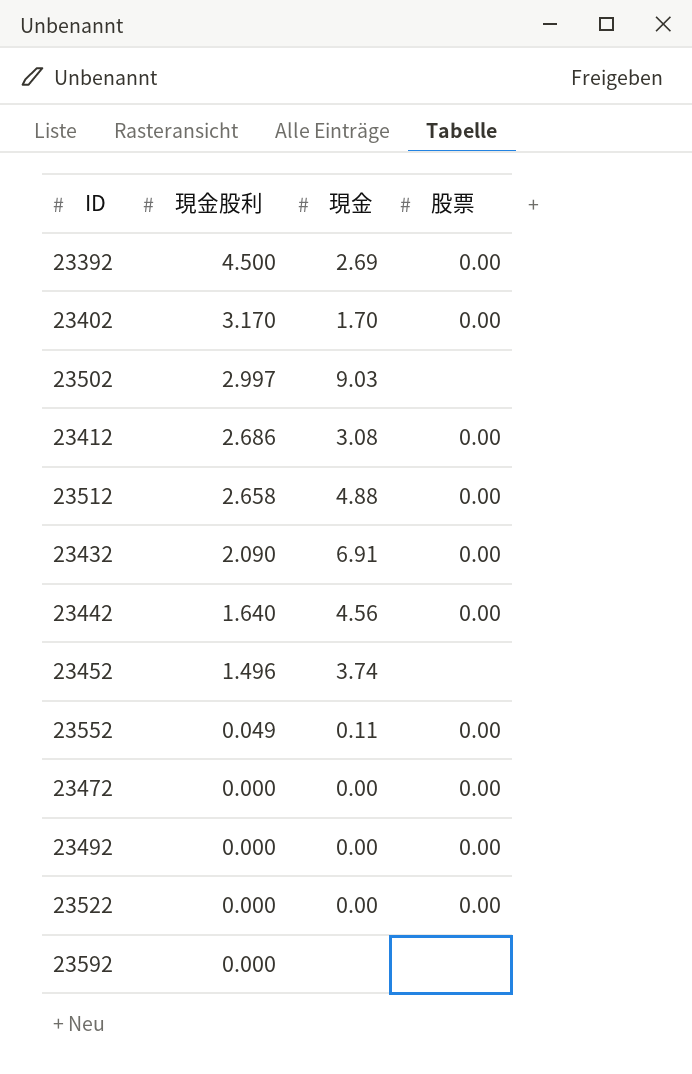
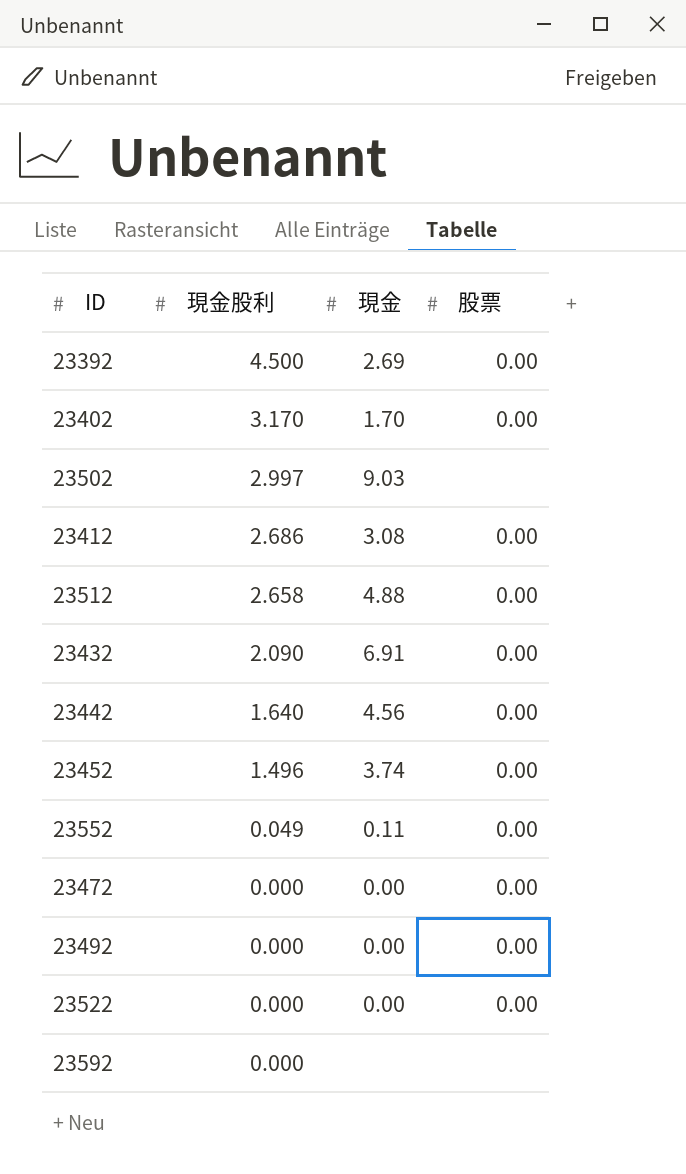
23452 | 股票: none -> 0.00

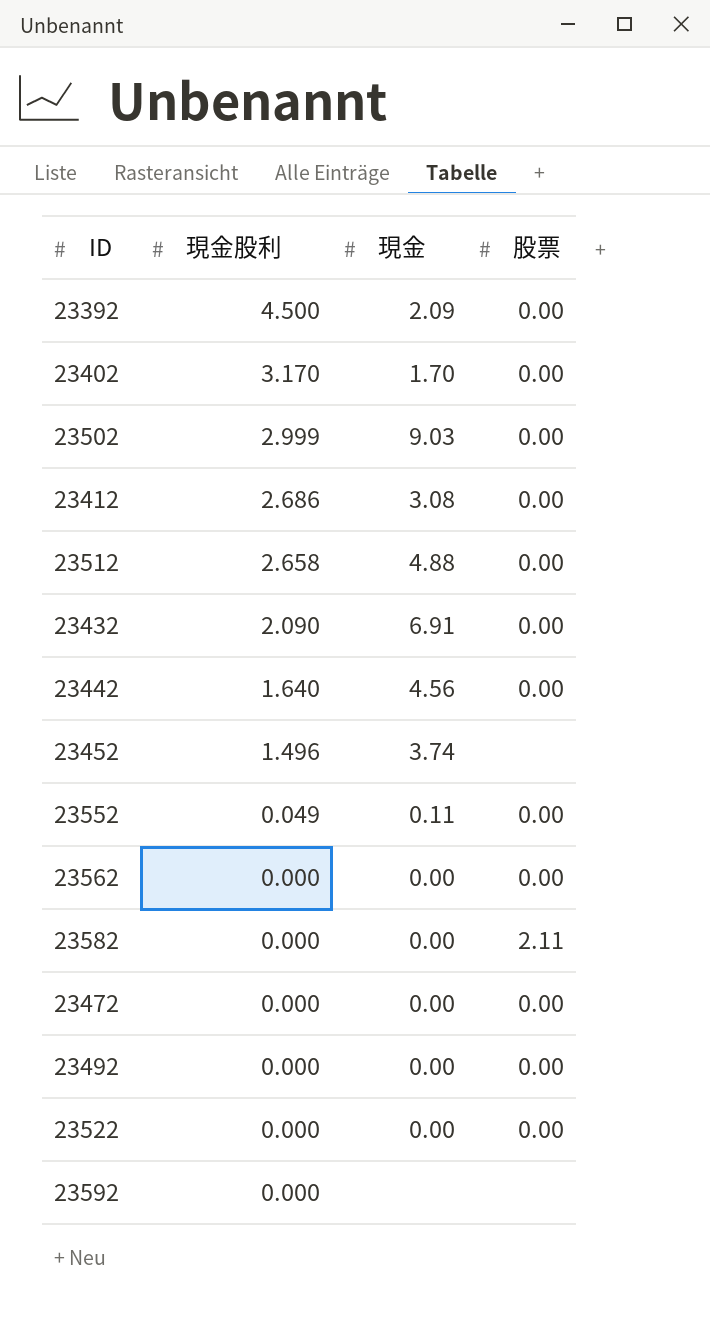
23392 | 現金: 2.69 -> 2.09
23502 | 現金股利: 2.997 -> 2.999
23502 | 股票: none -> 0.00
23452 | 股票: 0.00 -> none
row 23562: none -> 0.000 | 0.00 | 0.00
row 23582: none -> 0.000 | 0.00 | 2.11

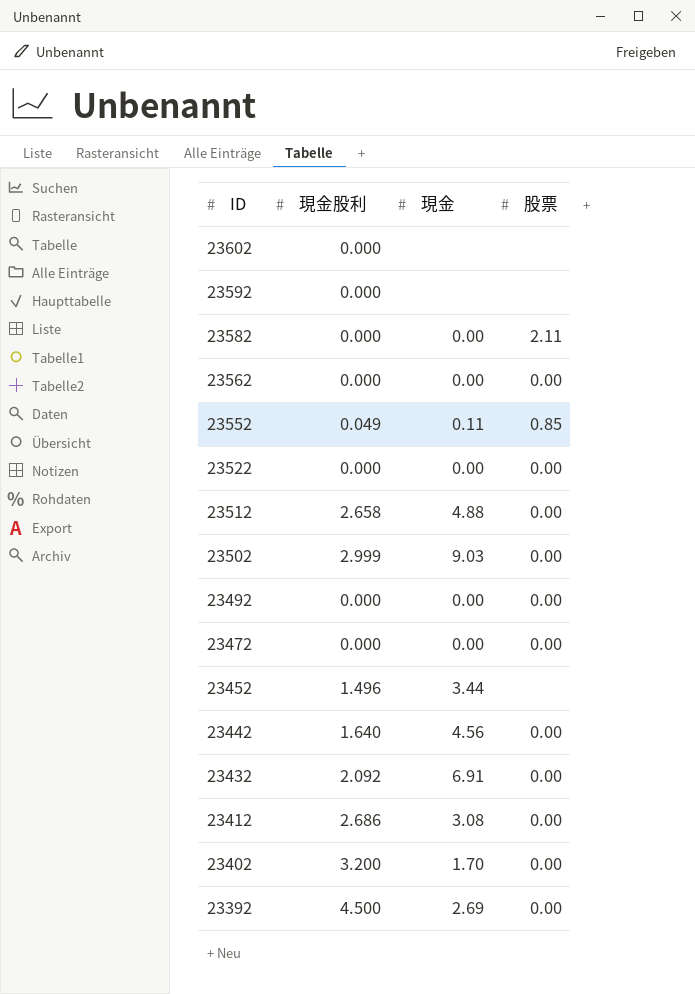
row order: 現金股利 descending -> ID descending
row 23602: none -> 0.000 | none | none
23552 | 股票: 0.00 -> 0.85
23452 | 現金: 3.74 -> 3.44
23432 | 現金股利: 2.090 -> 2.092
23402 | 現金股利: 3.170 -> 3.200
23392 | 現金: 2.09 -> 2.69

